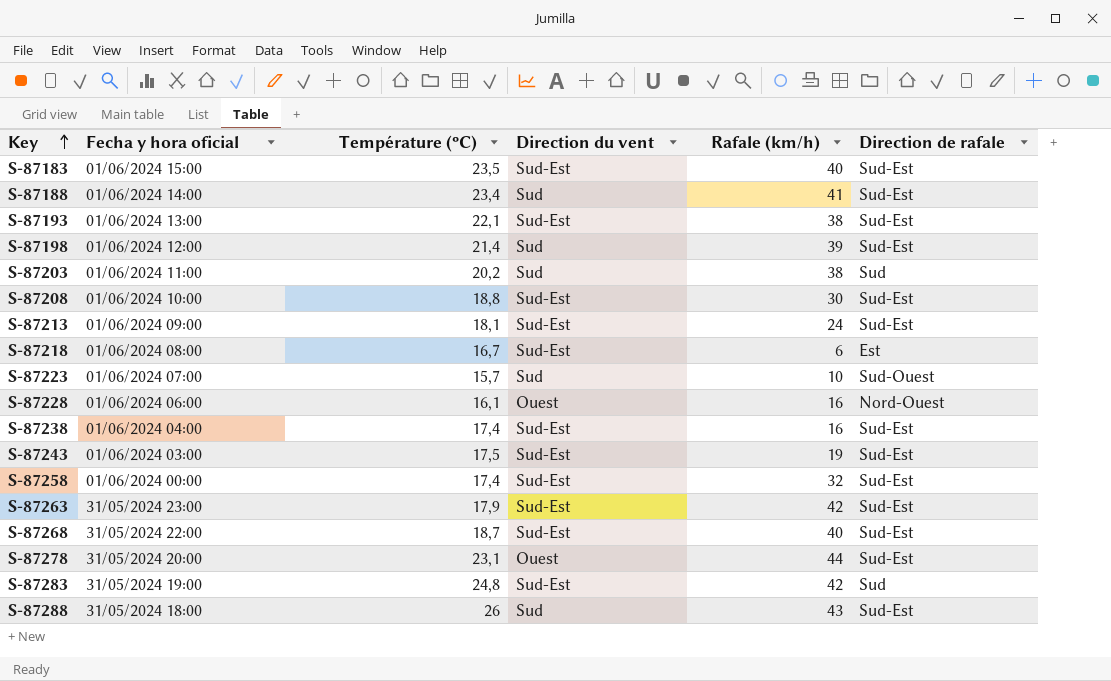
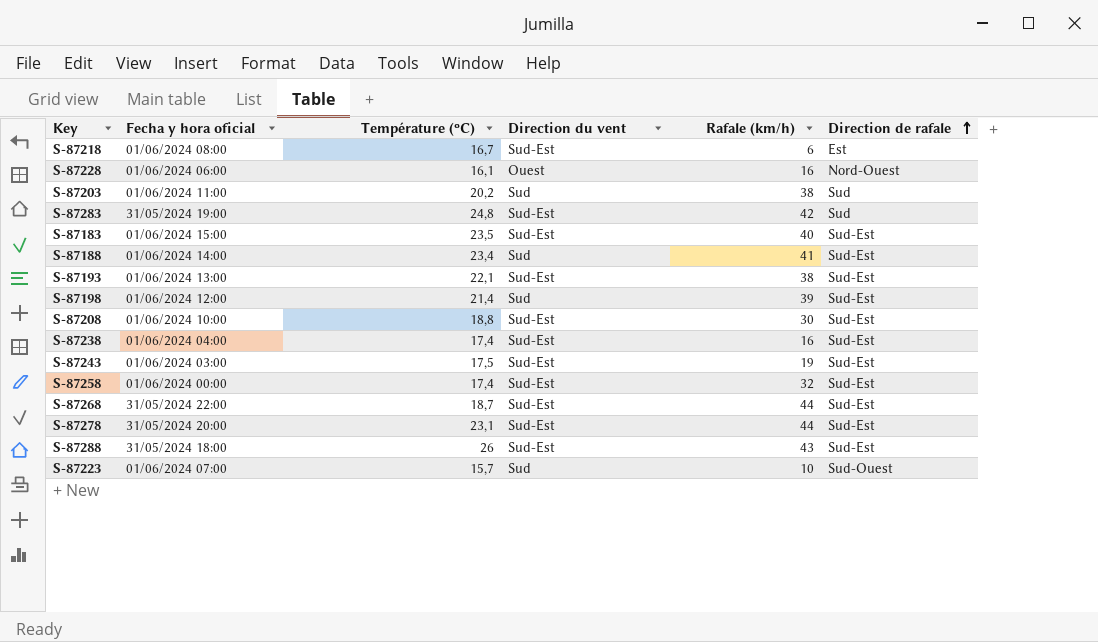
row order: Key ascending -> Direction de rafale ascending
row S-87213: 01/06/2024 09:00 | 18,1 | Sud-Est | 24 | Sud-Est -> none
row S-87263: 31/05/2024 23:00 | 17,9 | Sud-Est | 42 | Sud-Est -> none
S-87268 | Rafale (km/h): 40 -> 44
S-87278 | Direction du vent: Ouest -> Sud-Est
S-87288 | Direction du vent: Sud -> Sud-Est

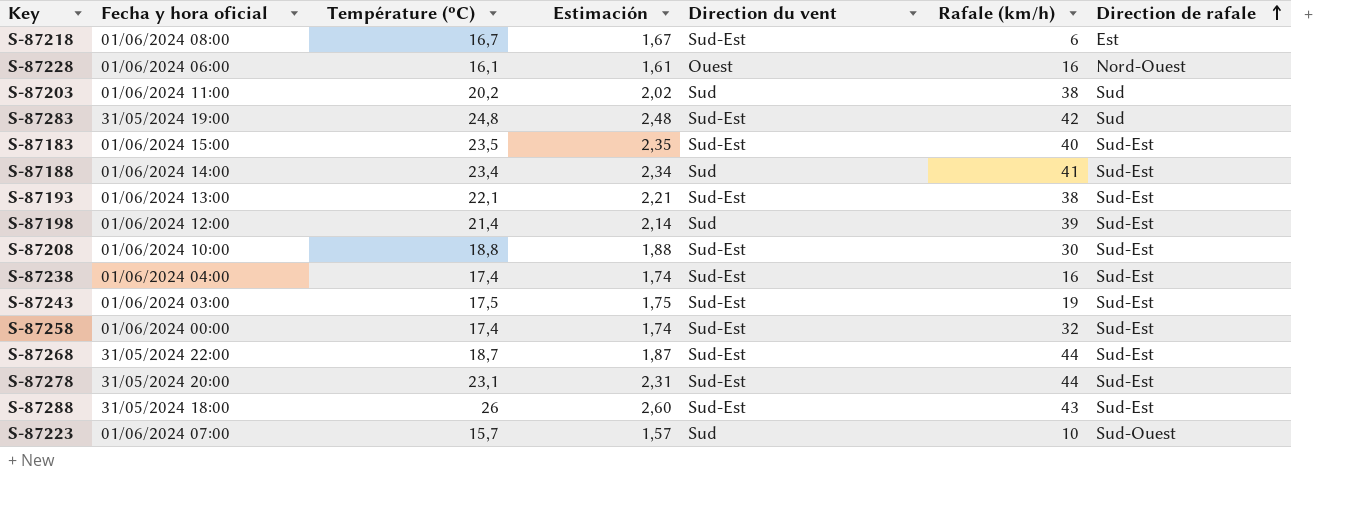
column Estimación | formula: none -> [Température (ºC)] * 0,1

